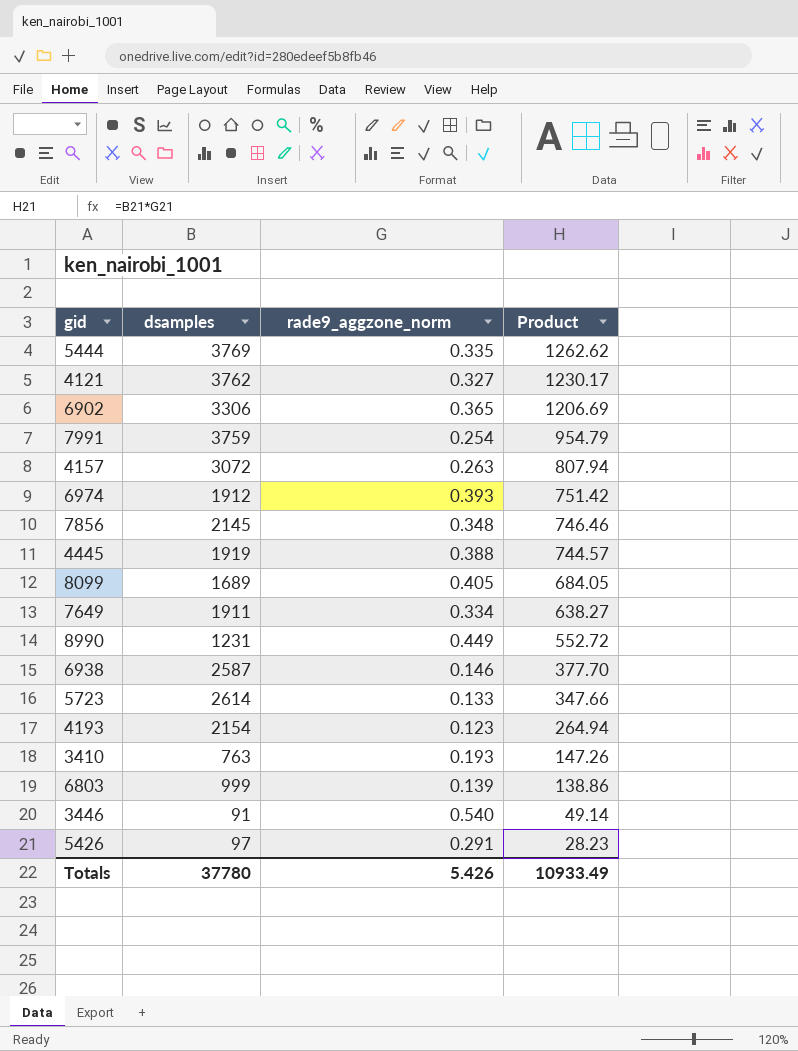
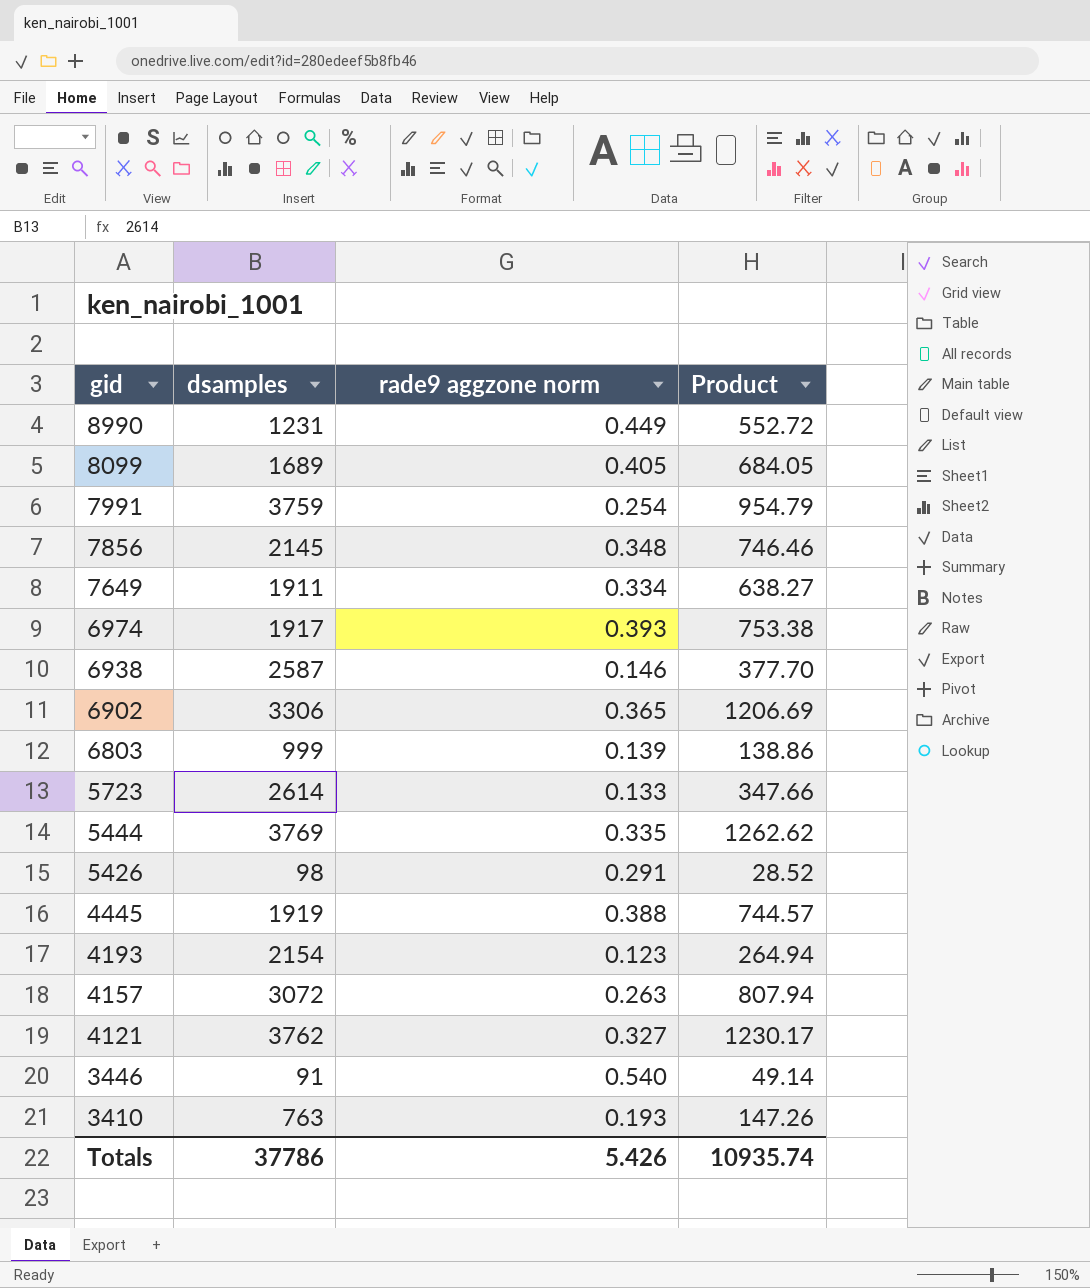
row order: Product descending -> gid descending
column name: rade9_aggzone_norm -> rade9 aggzone norm
6974 | dsamples: 1912 -> 1917
6974 | Product: 751.42 -> 753.38
5426 | dsamples: 97 -> 98
5426 | Product: 28.23 -> 28.52
Totals | dsamples: 37780 -> 37786
Totals | Product: 10933.49 -> 10935.74

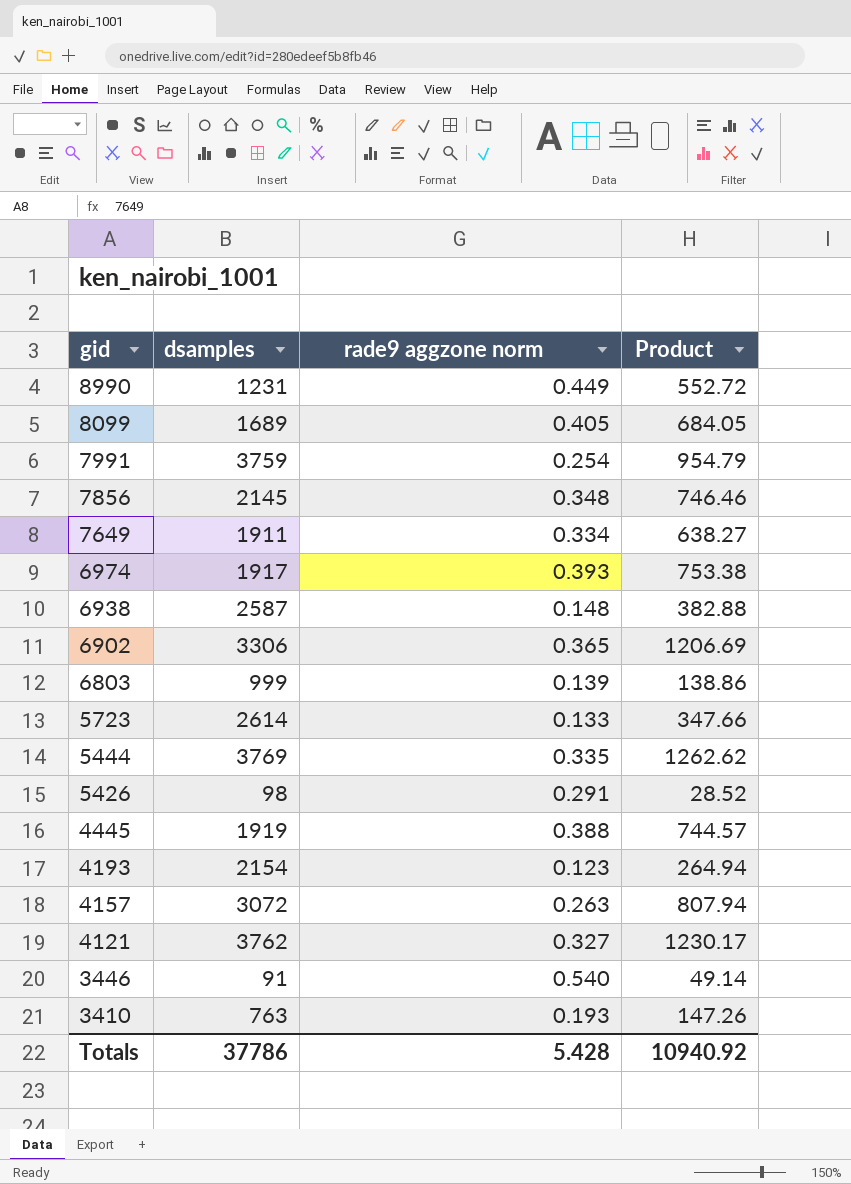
6938 | rade9 aggzone norm: 0.146 -> 0.148
6938 | Product: 377.70 -> 382.88
Totals | rade9 aggzone norm: 5.426 -> 5.428
Totals | Product: 10935.74 -> 10940.92

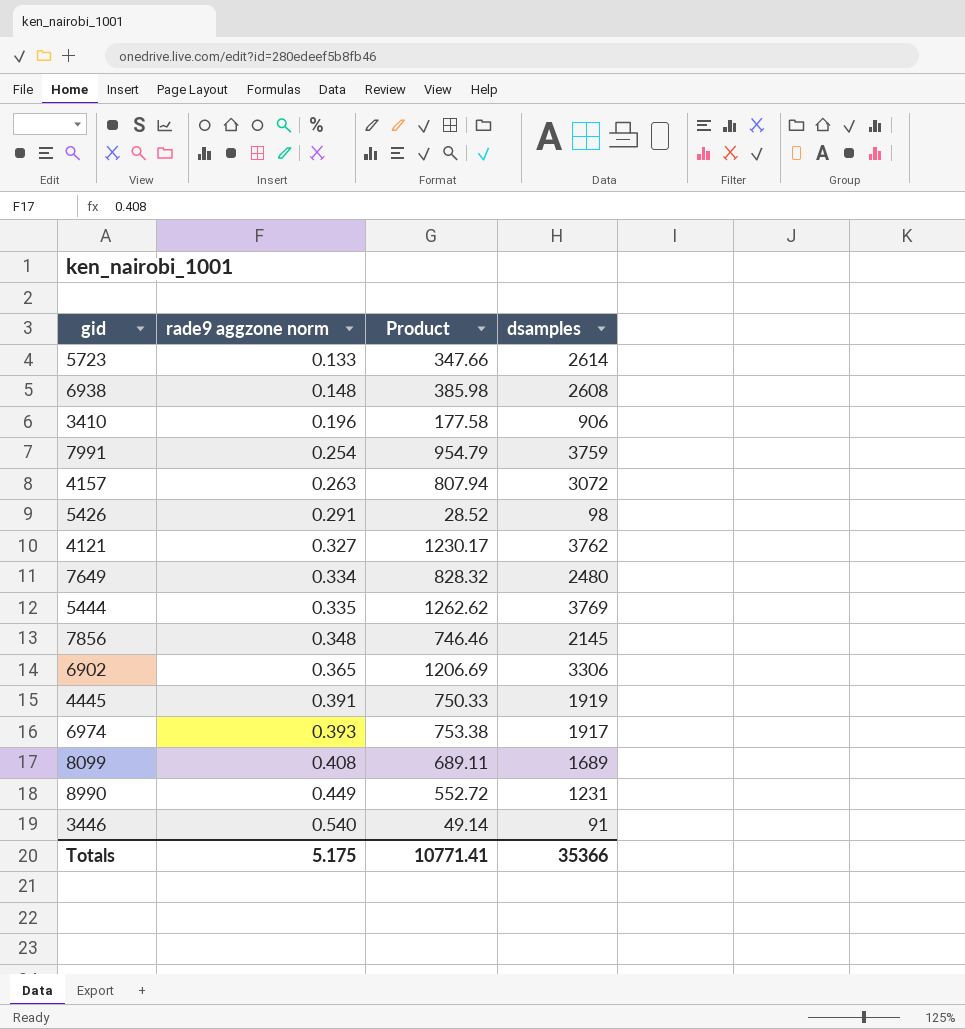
row order: gid descending -> rade9 aggzone norm ascending
column dsamples | position: 2 -> 4
row 6803: 999 | 0.139 | 138.86 -> none
row 4193: 2154 | 0.123 | 264.94 -> none
6938 | Product: 382.88 -> 385.98
6938 | dsamples: 2587 -> 2608
3410 | rade9 aggzone norm: 0.193 -> 0.196
3410 | Product: 147.26 -> 177.58
3410 | dsamples: 763 -> 906
7649 | Product: 638.27 -> 828.32
7649 | dsamples: 1911 -> 2480
4445 | rade9 aggzone norm: 0.388 -> 0.391
4445 | Product: 744.57 -> 750.33
8099 | rade9 aggzone norm: 0.405 -> 0.408
8099 | Product: 684.05 -> 689.11
Totals | rade9 aggzone norm: 5.428 -> 5.175
Totals | Product: 10940.92 -> 10771.41
Totals | dsamples: 37786 -> 35366

